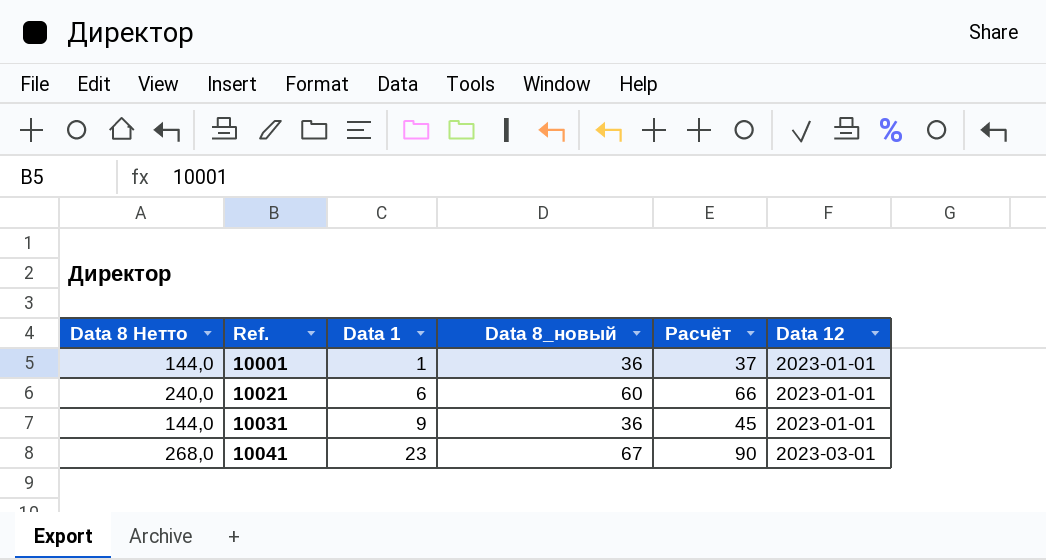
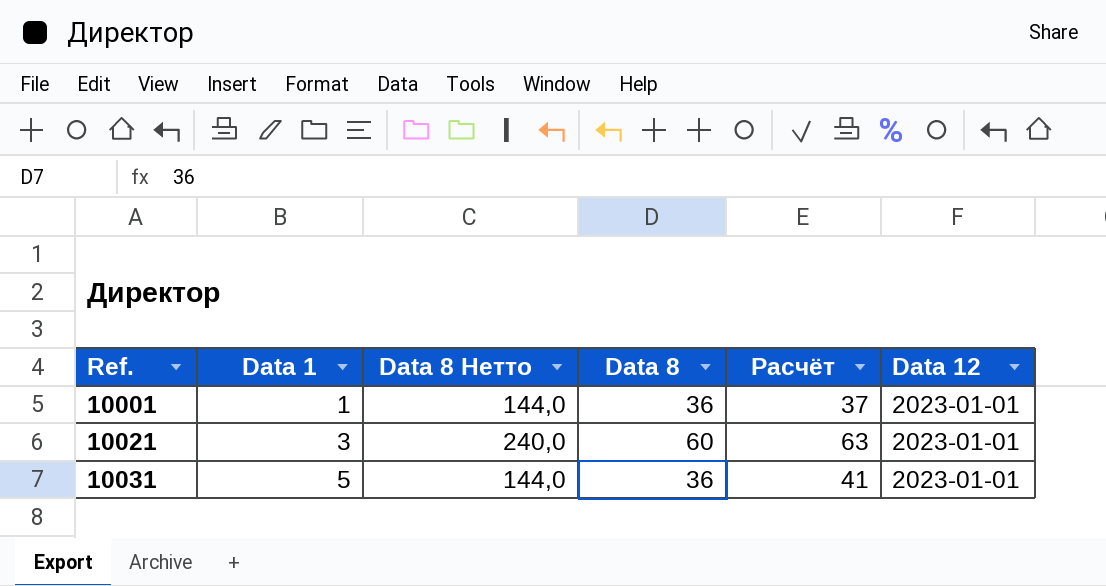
column Data 8 Нетто | position: 1 -> 3
column name: Data 8_новый -> Data 8
row 10041: 268,0 | 23 | 67 | 90 | 2023-03-01 -> none
10021 | Data 1: 6 -> 3
10021 | Расчёт: 66 -> 63
10031 | Data 1: 9 -> 5
10031 | Расчёт: 45 -> 41

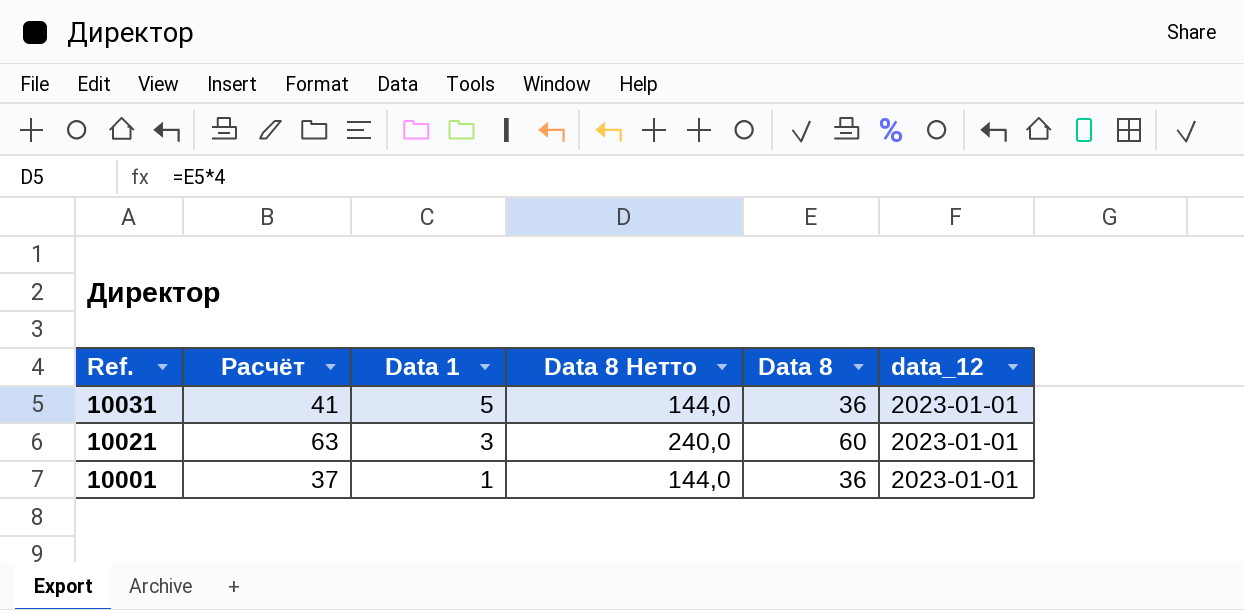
row order: Ref. ascending -> Ref. descending
column Расчёт | position: 5 -> 2
column name: Data 12 -> data_12

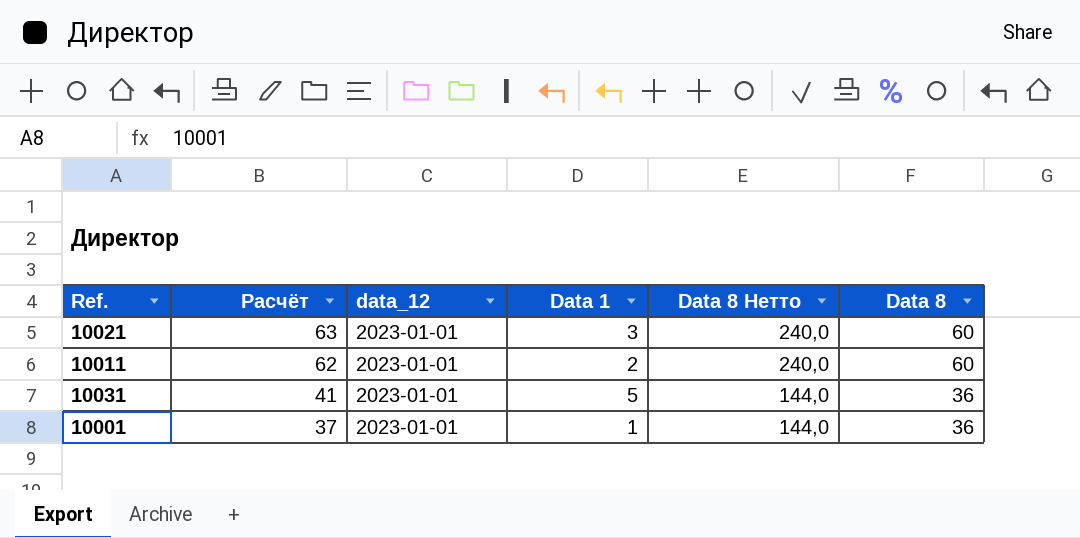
row order: Ref. descending -> Расчёт descending
column data_12 | position: 6 -> 3
row 10011: none -> 62 | 2023-01-01 | 2 | 240,0 | 60

